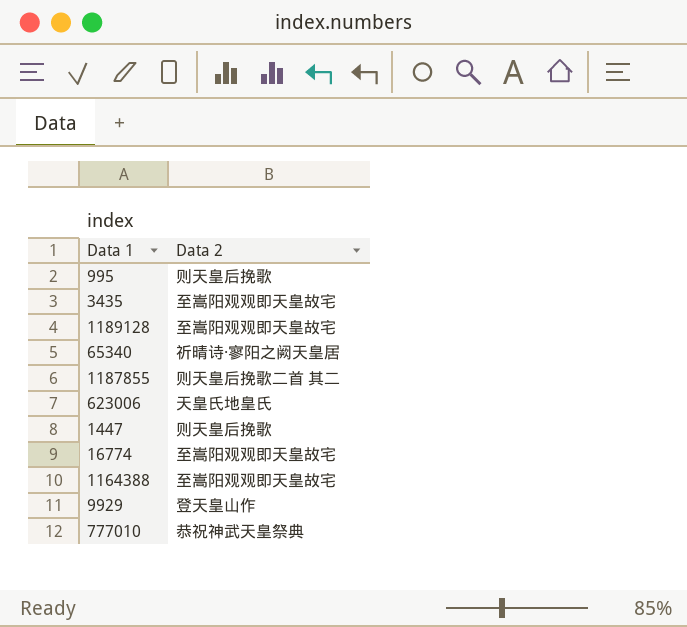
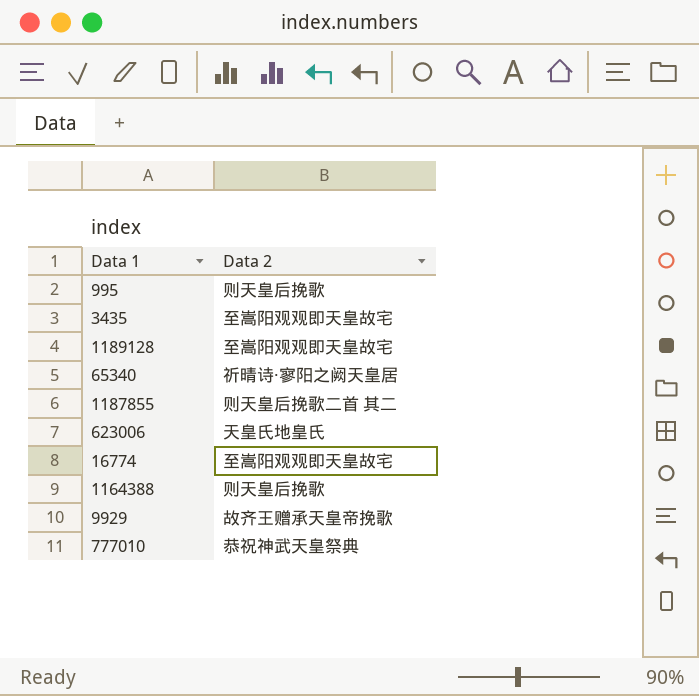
row 1447: 则天皇后挽歌 -> none
1164388 | Data 2: 至嵩阳观观即天皇故宅 -> 则天皇后挽歌
9929 | Data 2: 登天皇山作 -> 故齐王赠承天皇帝挽歌

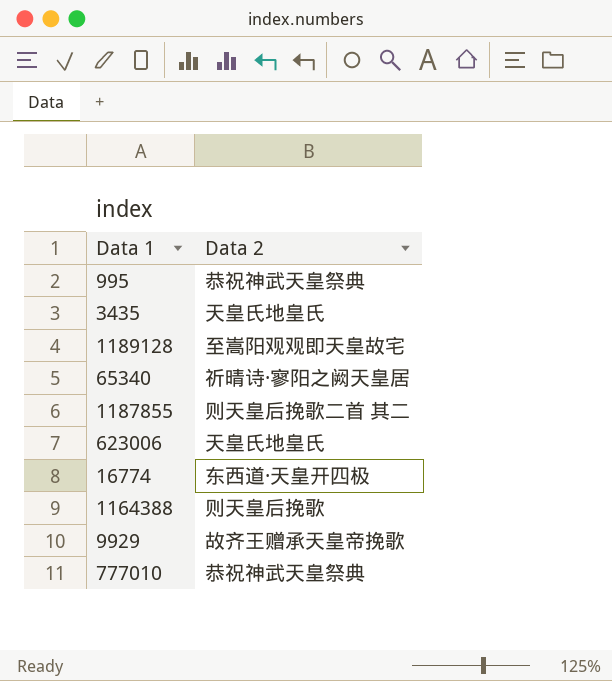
995 | Data 2: 则天皇后挽歌 -> 恭祝神武天皇祭典
3435 | Data 2: 至嵩阳观观即天皇故宅 -> 天皇氏地皇氏
16774 | Data 2: 至嵩阳观观即天皇故宅 -> 东西道·天皇开四极

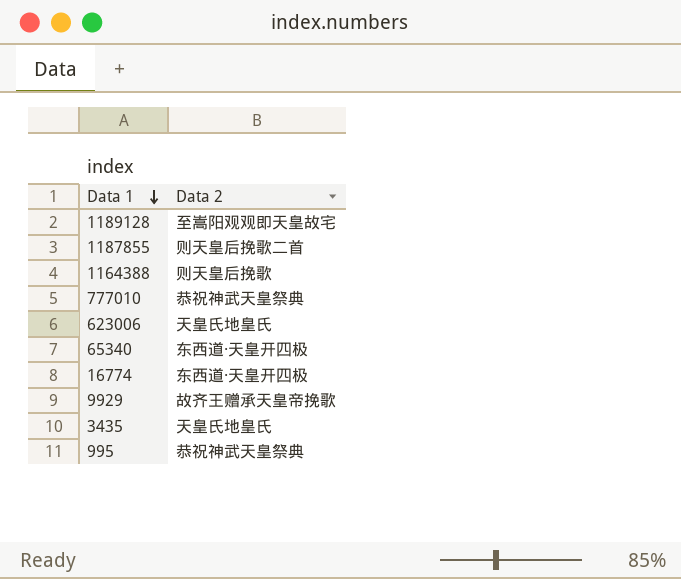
row order: none -> Data 1 descending
1187855 | Data 2: 则天皇后挽歌二首 其二 -> 则天皇后挽歌二首
65340 | Data 2: 祈晴诗·寥阳之阙天皇居 -> 东西道·天皇开四极

